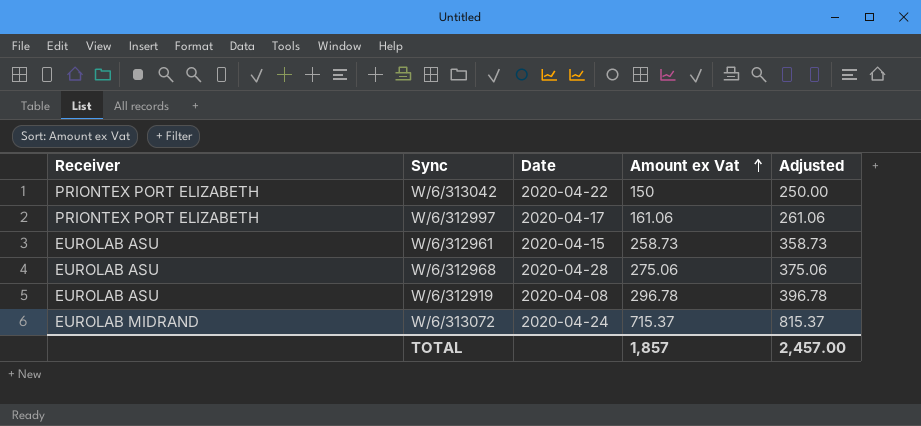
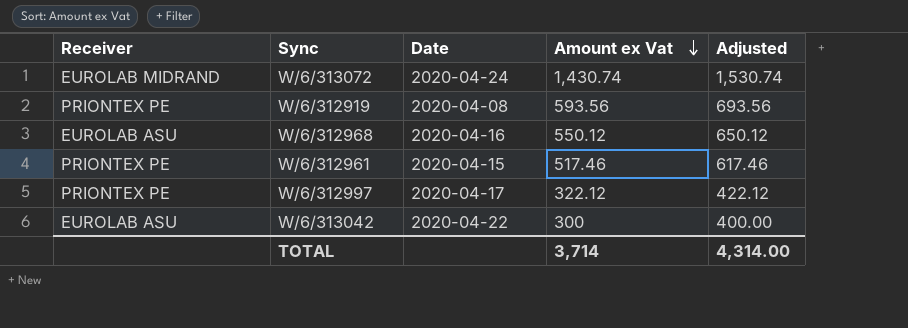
row order: Amount ex Vat ascending -> Amount ex Vat descending
W/6/313072 | Amount ex Vat: 715.37 -> 1,430.74
W/6/313072 | Adjusted: 815.37 -> 1,530.74
W/6/312919 | Receiver: EUROLAB ASU -> PRIONTEX PE
W/6/312919 | Amount ex Vat: 296.78 -> 593.56
W/6/312919 | Adjusted: 396.78 -> 693.56
W/6/312968 | Date: 2020-04-28 -> 2020-04-16
W/6/312968 | Amount ex Vat: 275.06 -> 550.12
W/6/312968 | Adjusted: 375.06 -> 650.12
W/6/312961 | Receiver: EUROLAB ASU -> PRIONTEX PE
W/6/312961 | Amount ex Vat: 258.73 -> 517.46
W/6/312961 | Adjusted: 358.73 -> 617.46
W/6/312997 | Receiver: PRIONTEX PORT ELIZABETH -> PRIONTEX PE
W/6/312997 | Amount ex Vat: 161.06 -> 322.12
W/6/312997 | Adjusted: 261.06 -> 422.12
W/6/313042 | Receiver: PRIONTEX PORT ELIZABETH -> EUROLAB ASU
W/6/313042 | Amount ex Vat: 150 -> 300
W/6/313042 | Adjusted: 250.00 -> 400.00
TOTAL | Amount ex Vat: 1,857 -> 3,714
TOTAL | Adjusted: 2,457.00 -> 4,314.00

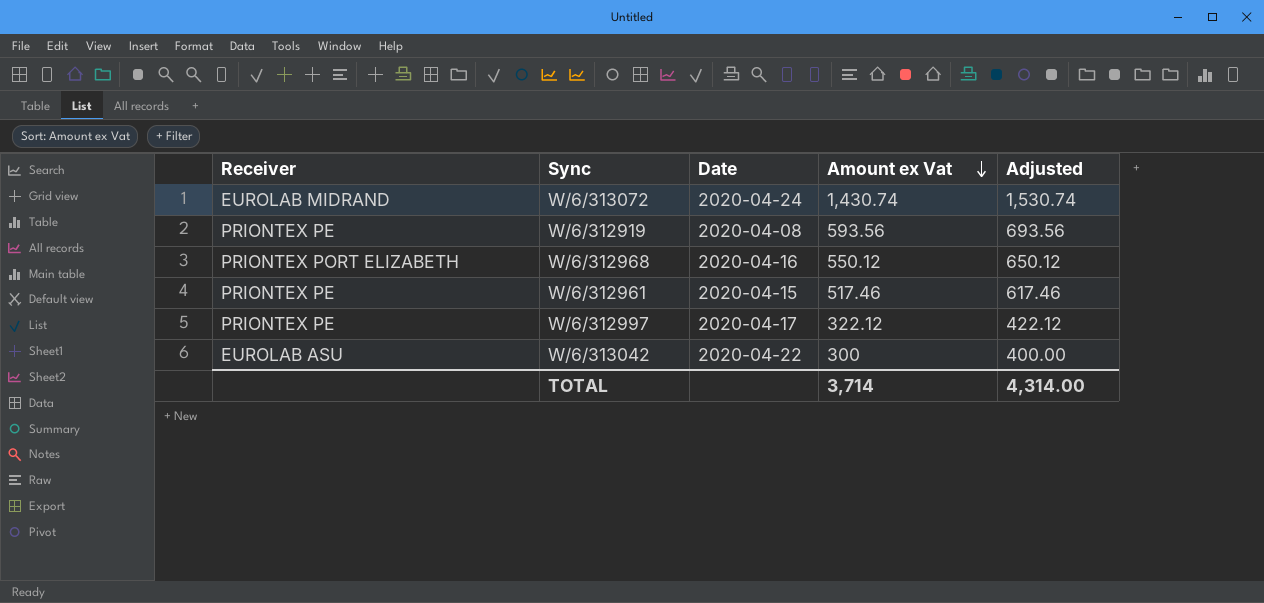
W/6/312968 | Receiver: EUROLAB ASU -> PRIONTEX PORT ELIZABETH

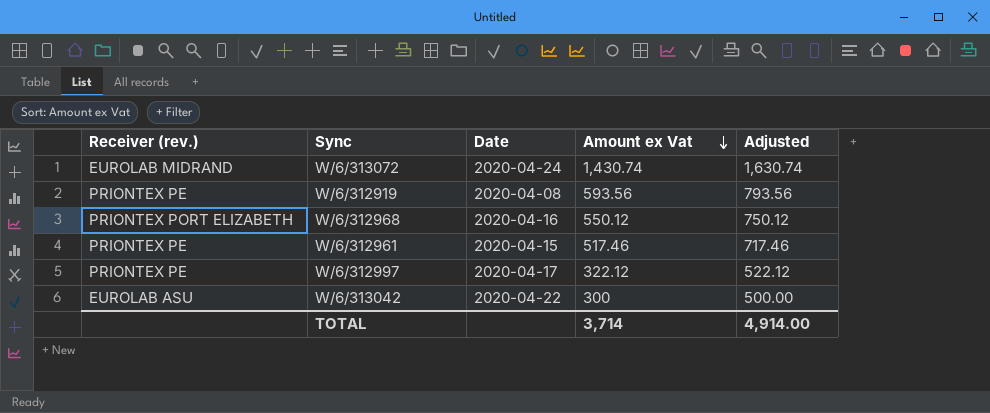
column name: Receiver -> Receiver (rev.)
column Adjusted | formula: [Amount ex Vat] + 100 -> [Amount ex Vat] + 200
TOTAL | Adjusted: 4,314.00 -> 4,914.00

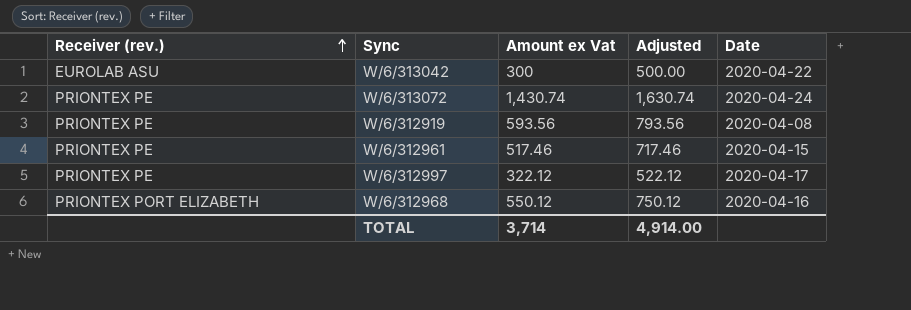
row order: Amount ex Vat descending -> Receiver (rev.) ascending
column Date | position: 3 -> 5
W/6/313072 | Receiver (rev.): EUROLAB MIDRAND -> PRIONTEX PE

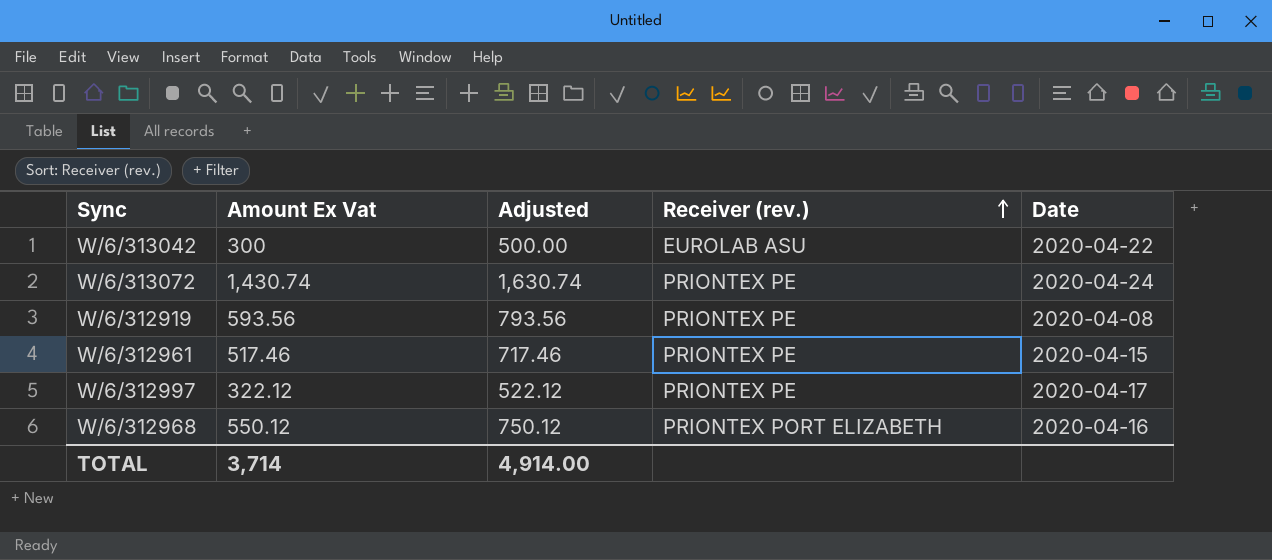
column name: Amount ex Vat -> Amount Ex Vat
column Receiver (rev.) | position: 1 -> 4

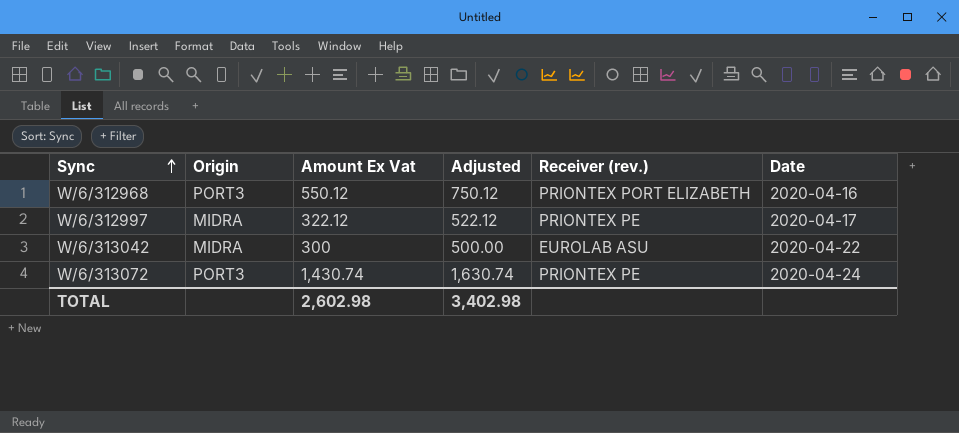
row order: Receiver (rev.) ascending -> Sync ascending
column Origin | position: none -> 2
row W/6/312919: 593.56 | 793.56 | PRIONTEX PE | 2020-04-08 -> none
row W/6/312961: 517.46 | 717.46 | PRIONTEX PE | 2020-04-15 -> none
TOTAL | Amount Ex Vat: 3,714 -> 2,602.98
TOTAL | Adjusted: 4,914.00 -> 3,402.98

